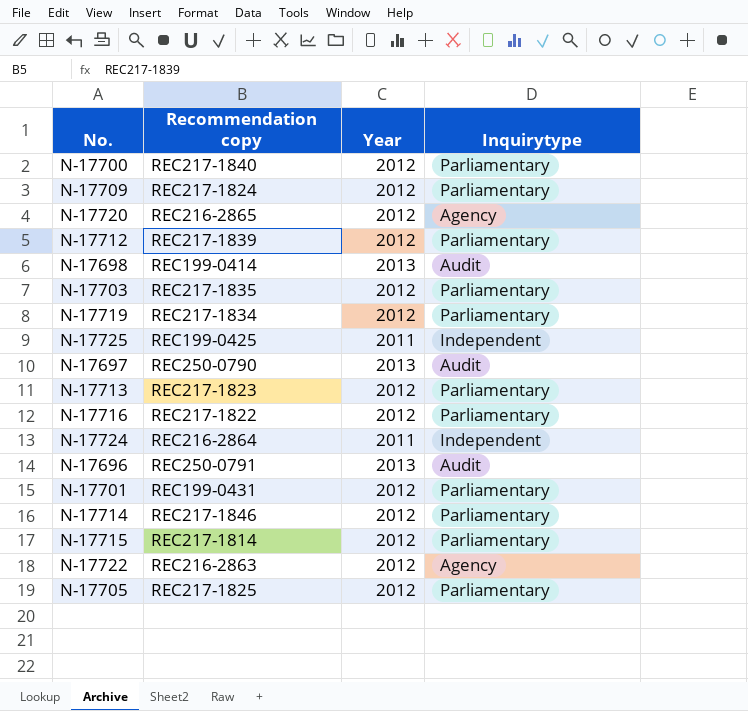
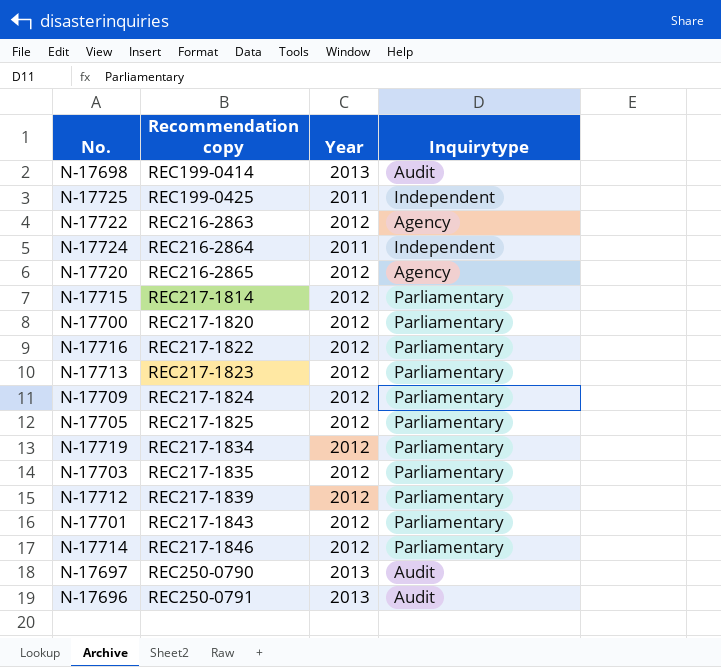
row order: none -> Recommendation copy ascending
N-17700 | Recommendation copy: REC217-1840 -> REC217-1820
N-17701 | Recommendation copy: REC199-0431 -> REC217-1843

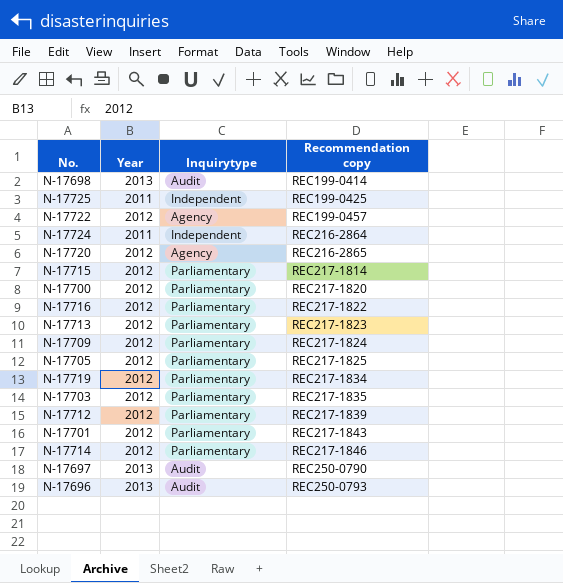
column Recommendation copy | position: 2 -> 4
N-17722 | Recommendation copy: REC216-2863 -> REC199-0457
N-17696 | Recommendation copy: REC250-0791 -> REC250-0793

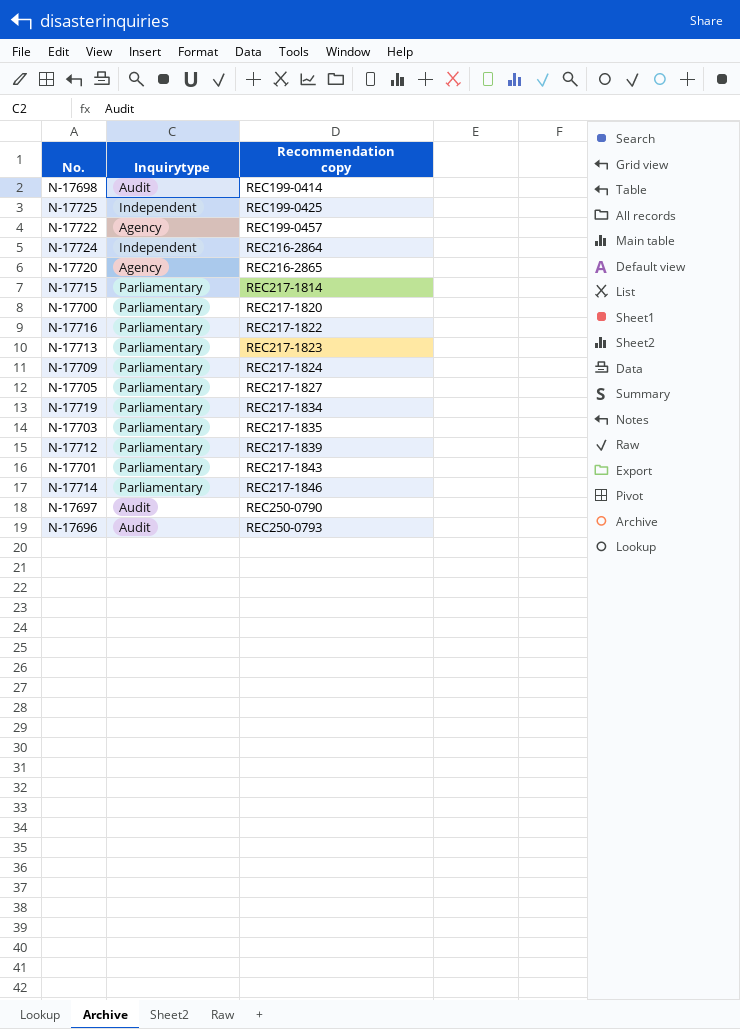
column Year | position: 2 -> none
N-17705 | Recommendation copy: REC217-1825 -> REC217-1827

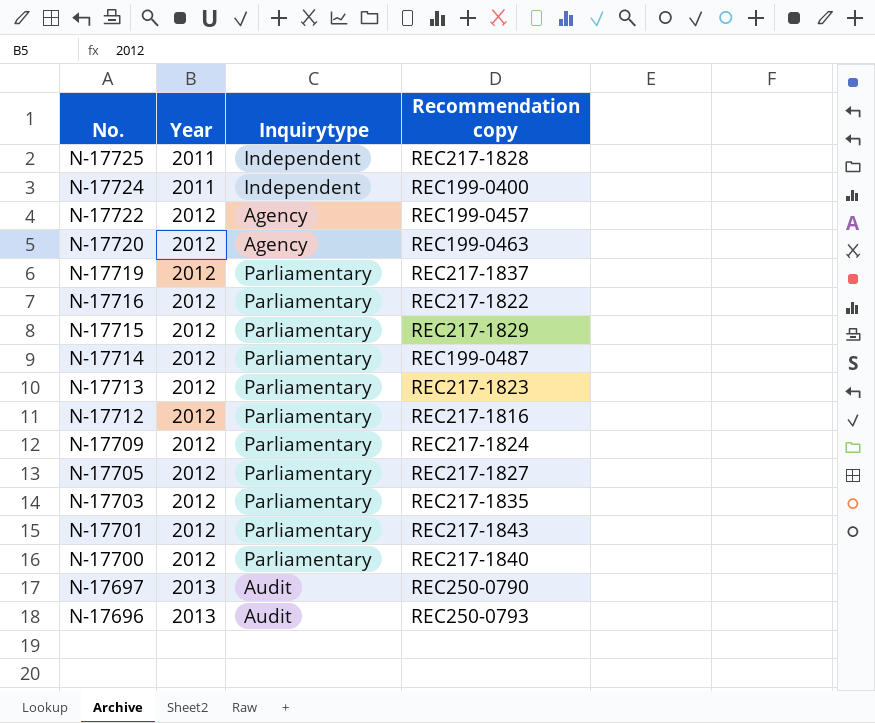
row order: Recommendation copy ascending -> No. descending
column Year | position: none -> 2
row N-17698: Audit | REC199-0414 -> none
N-17725 | Recommendation copy: REC199-0425 -> REC217-1828
N-17724 | Recommendation copy: REC216-2864 -> REC199-0400
N-17720 | Recommendation copy: REC216-2865 -> REC199-0463
N-17719 | Recommendation copy: REC217-1834 -> REC217-1837
N-17715 | Recommendation copy: REC217-1814 -> REC217-1829
N-17714 | Recommendation copy: REC217-1846 -> REC199-0487
N-17712 | Recommendation copy: REC217-1839 -> REC217-1816
N-17700 | Recommendation copy: REC217-1820 -> REC217-1840

